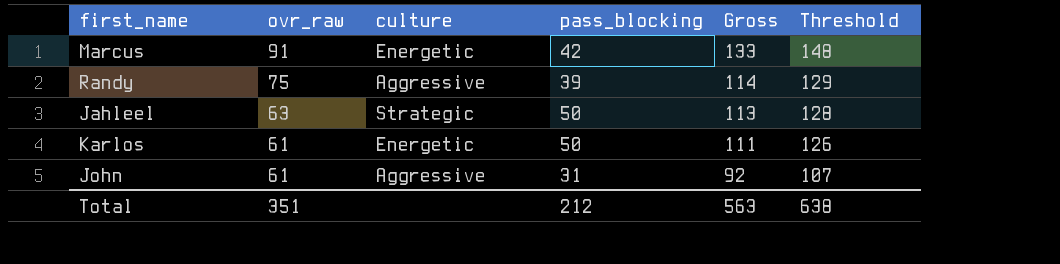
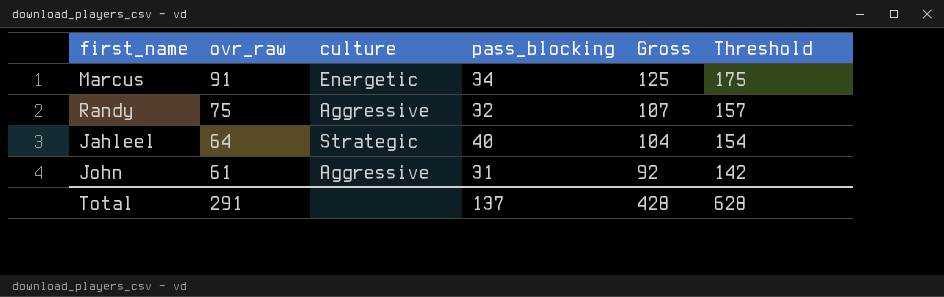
column Threshold | formula: [Gross] + 15 -> [Gross] + 50
row Karlos: 61 | Energetic | 50 | 111 | 126 -> none
Marcus | pass_blocking: 42 -> 34
Marcus | Gross: 133 -> 125
Randy | pass_blocking: 39 -> 32
Randy | Gross: 114 -> 107
Jahleel | ovr_raw: 63 -> 64
Jahleel | pass_blocking: 50 -> 40
Jahleel | Gross: 113 -> 104
Total | ovr_raw: 351 -> 291
Total | pass_blocking: 212 -> 137
Total | Gross: 563 -> 428
Total | Threshold: 638 -> 628

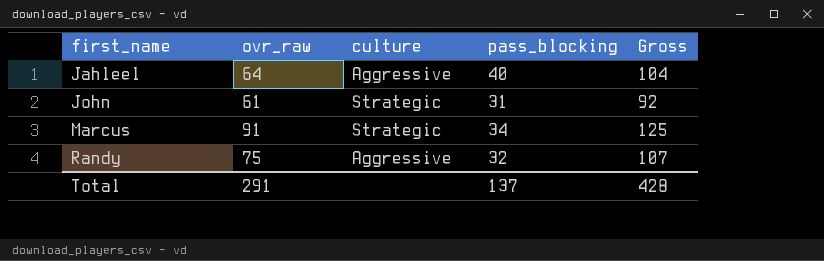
row order: ovr_raw descending -> first_name ascending
column Threshold | formula: [Gross] + 50 -> none
Jahleel | culture: Strategic -> Aggressive
John | culture: Aggressive -> Strategic
Marcus | culture: Energetic -> Strategic

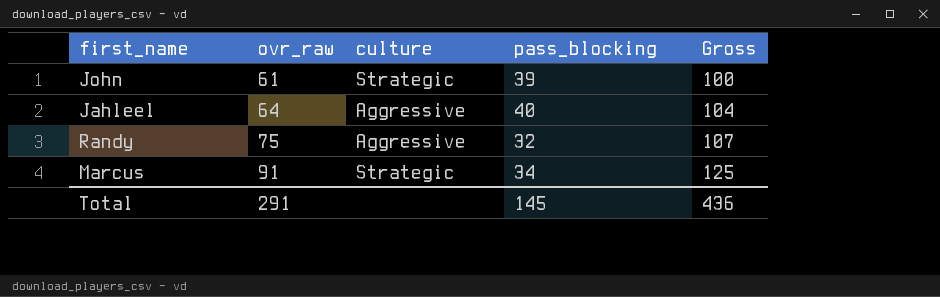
row order: first_name ascending -> ovr_raw ascending
John | pass_blocking: 31 -> 39
John | Gross: 92 -> 100
Total | pass_blocking: 137 -> 145
Total | Gross: 428 -> 436

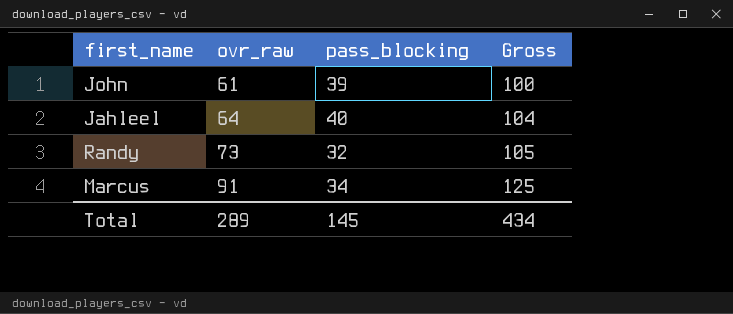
column culture | position: 3 -> none
Randy | ovr_raw: 75 -> 73
Randy | Gross: 107 -> 105
Total | ovr_raw: 291 -> 289
Total | Gross: 436 -> 434

